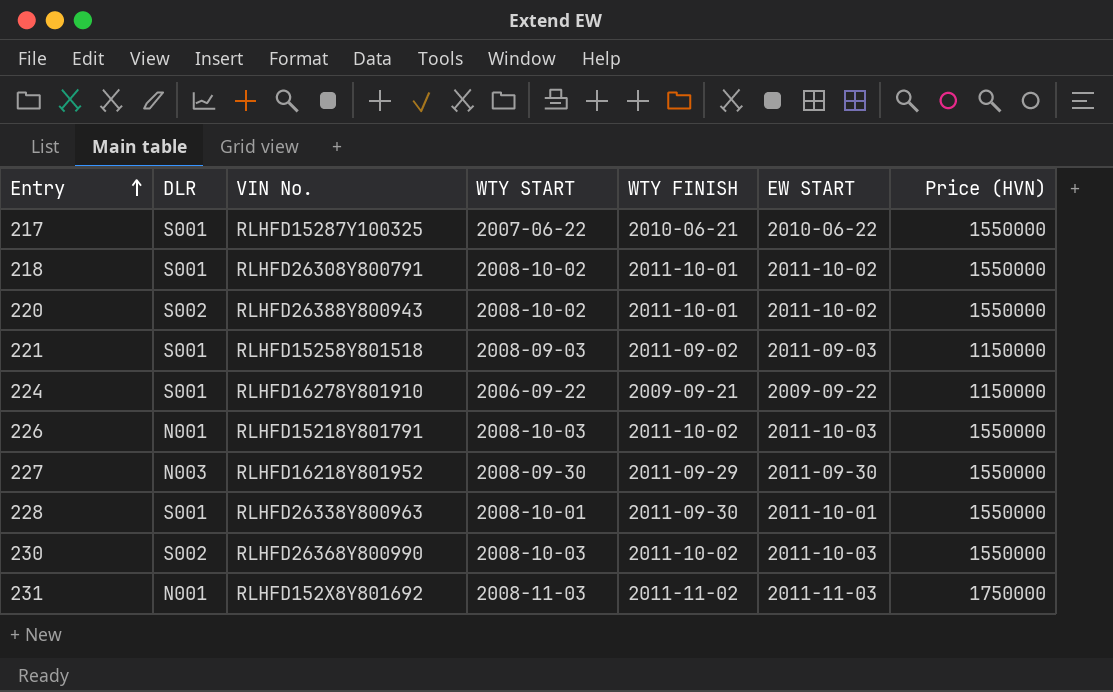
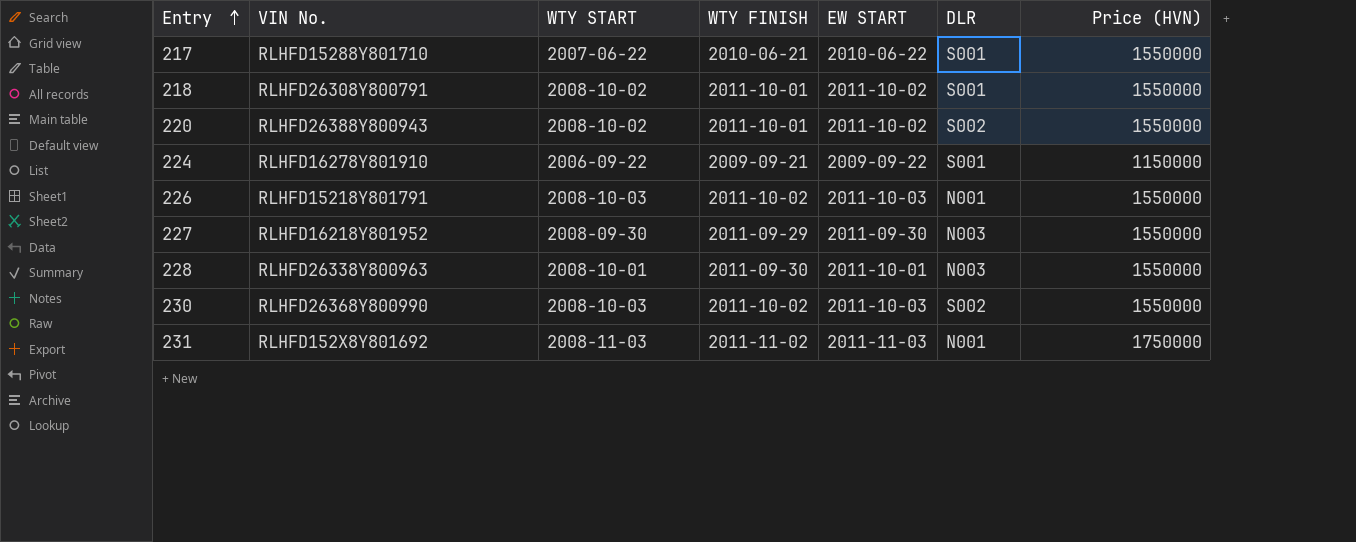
column DLR | position: 2 -> 6
row 221: S001 | RLHFD15258Y801518 | 2008-09-03 | 2011-09-02 | 2011-09-03 | 1150000 -> none
217 | VIN No.: RLHFD15287Y100325 -> RLHFD15288Y801710
228 | DLR: S001 -> N003

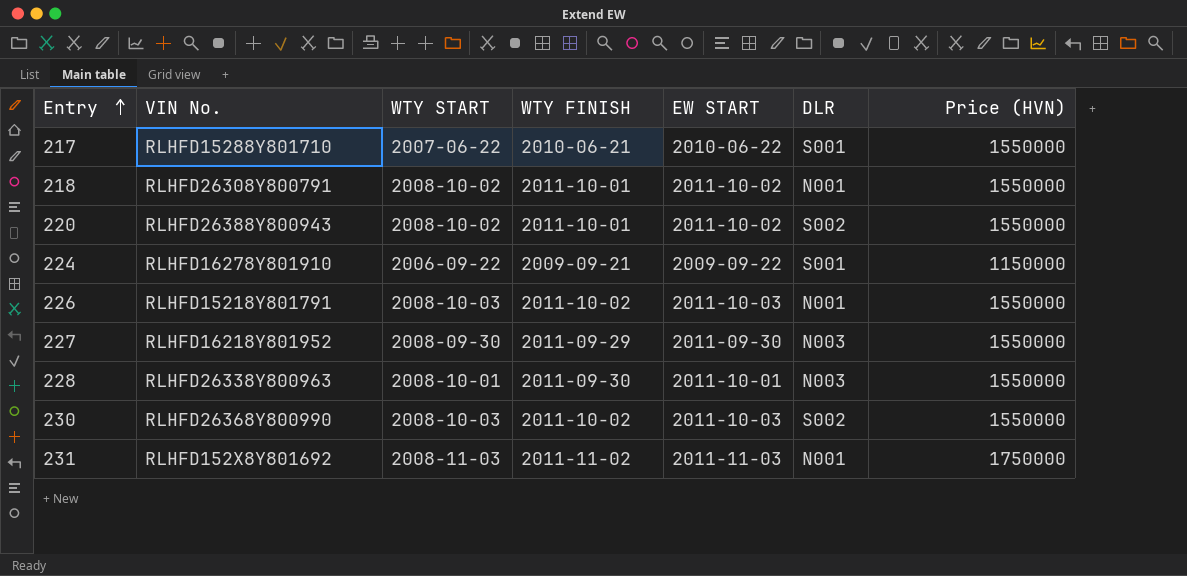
218 | DLR: S001 -> N001

